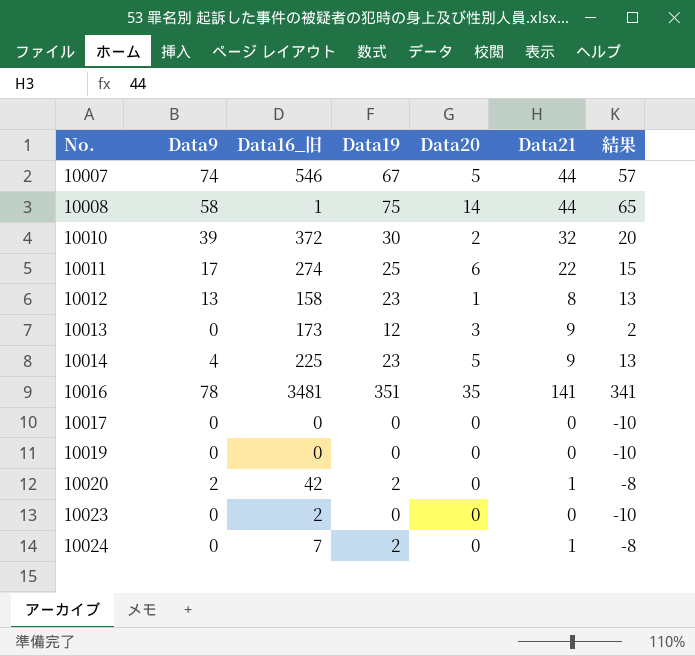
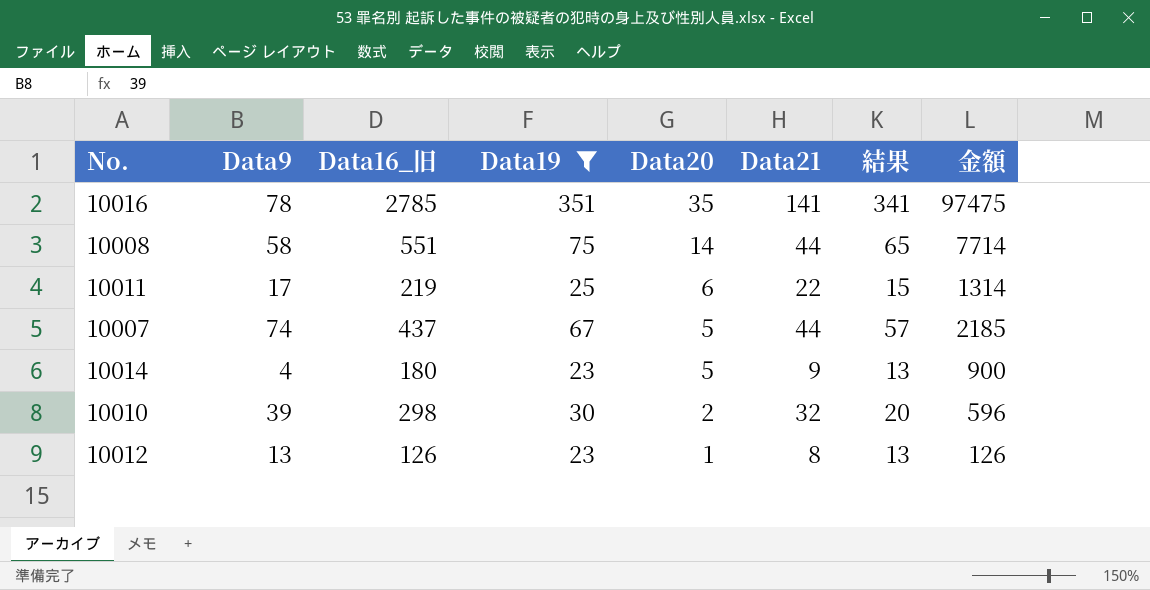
filter: none -> Data19 >= 23
row order: No. ascending -> Data20 descending
column 金額 | formula: none -> [Data16_旧] * [Data20]
10016 | Data16_旧: 3481 -> 2785
10008 | Data16_旧: 1 -> 551
10011 | Data16_旧: 274 -> 219
10007 | Data16_旧: 546 -> 437
10014 | Data16_旧: 225 -> 180
10010 | Data16_旧: 372 -> 298
10012 | Data16_旧: 158 -> 126

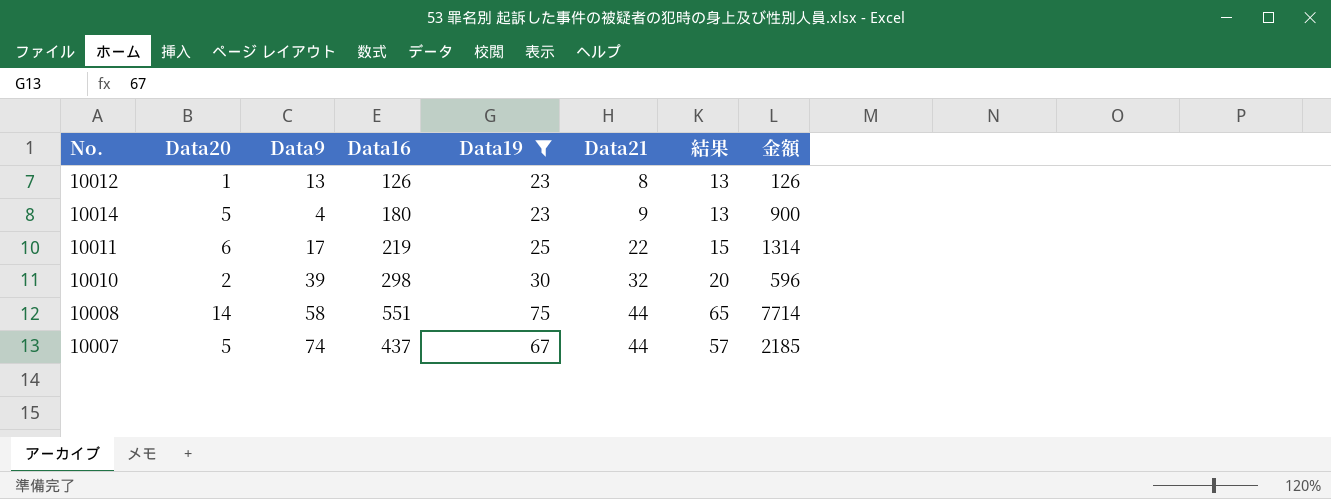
row order: Data20 descending -> Data21 ascending
column Data20 | position: 5 -> 2
column name: Data16_旧 -> Data16
row 10016: 78 | 2785 | 351 | 35 | 141 | 341 | 97475 -> none

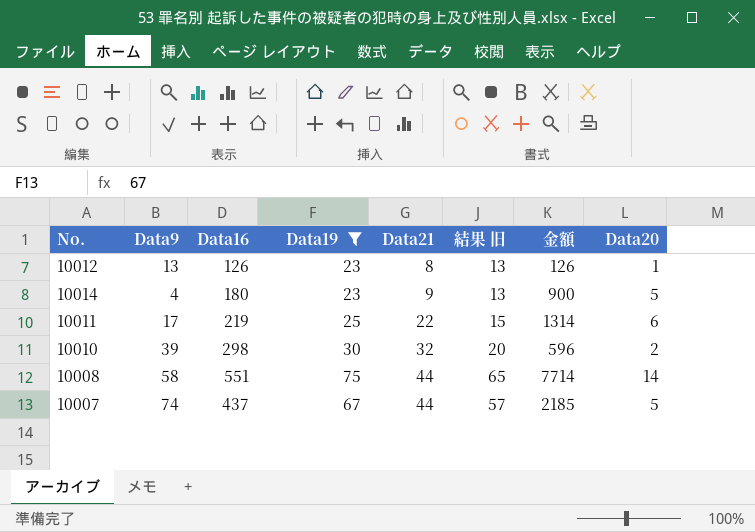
column name: 結果 -> 結果 旧
column Data20 | position: 2 -> 8

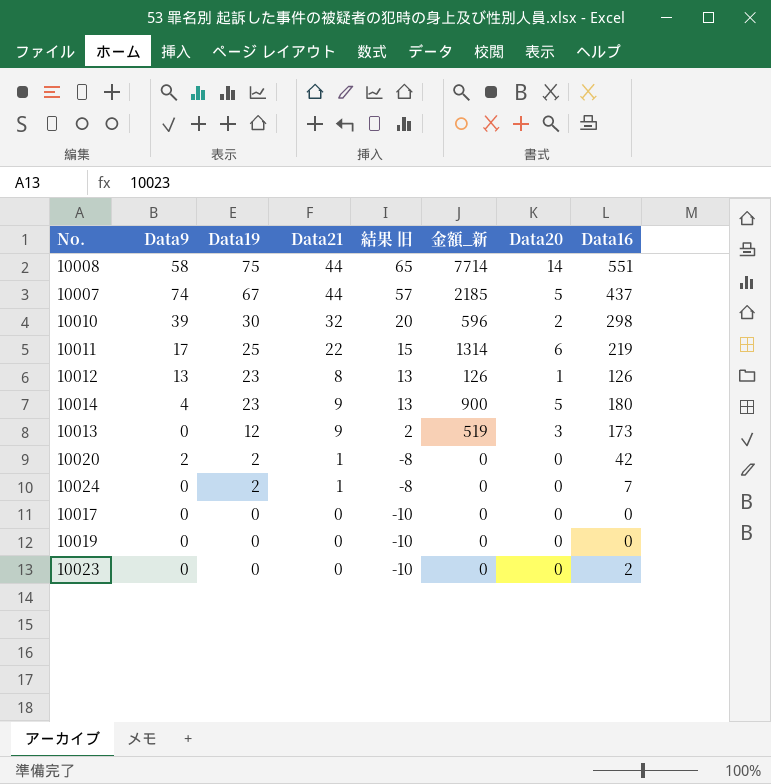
filter: Data19 >= 23 -> none
row order: Data21 ascending -> Data19 descending
column name: 金額 -> 金額_新
column Data16 | position: 3 -> 8

